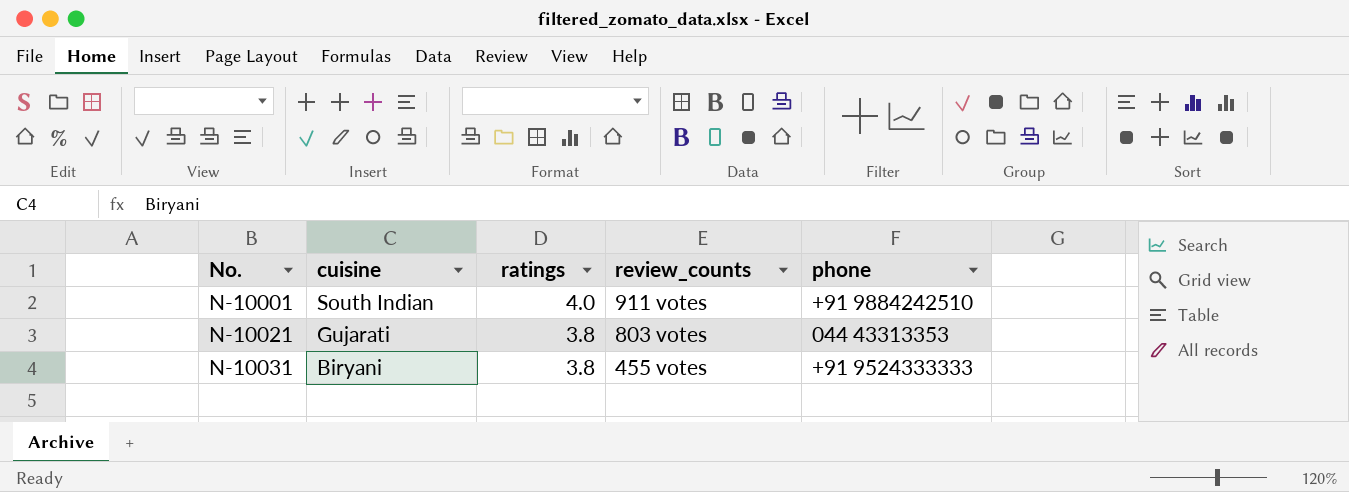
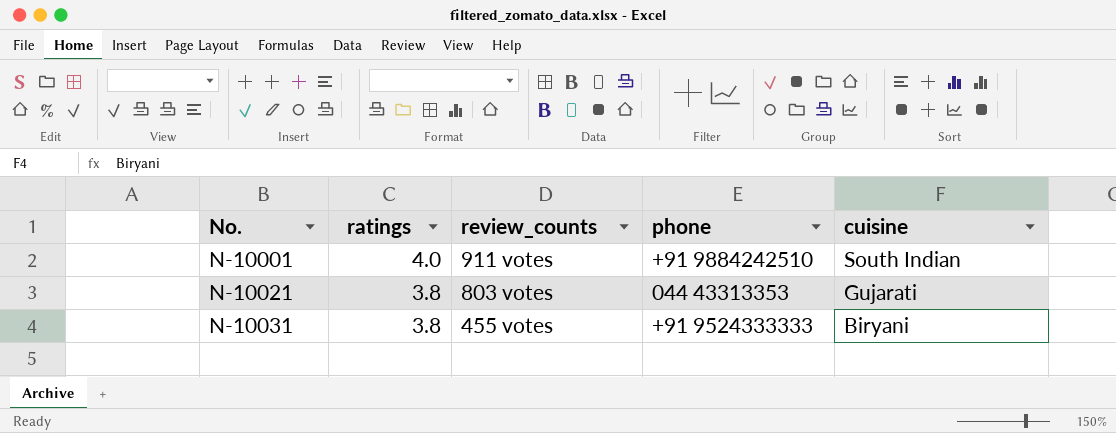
column cuisine | position: 2 -> 5

